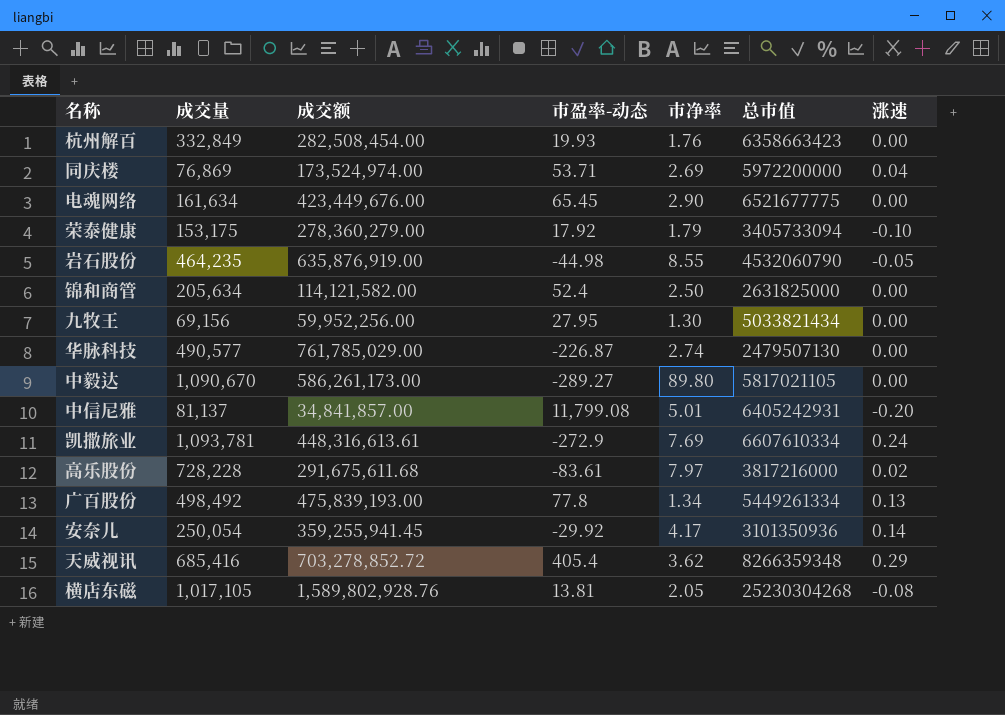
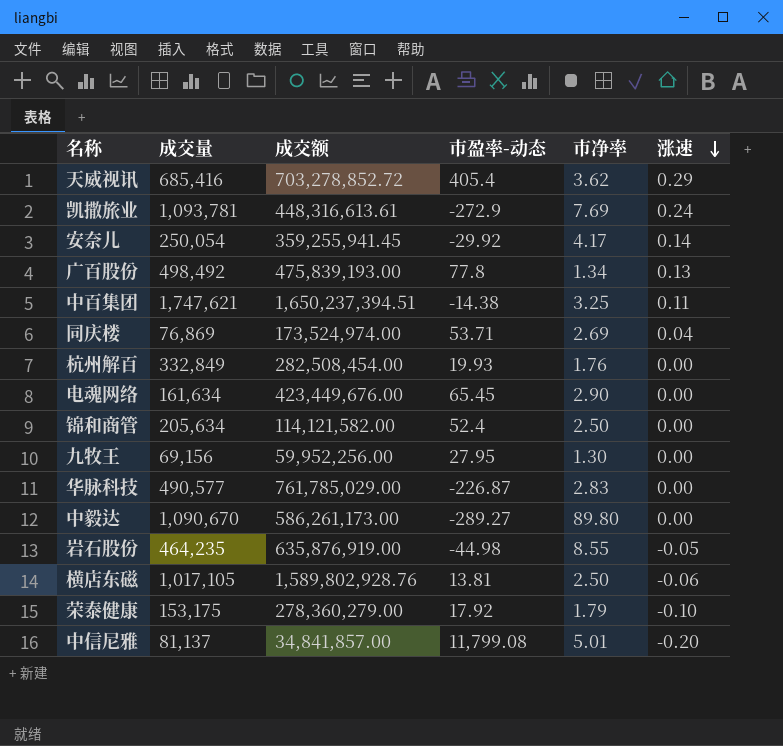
row order: none -> 涨速 descending
column 总市值 | position: 6 -> none
row 高乐股份: 728,228 | 291,675,611.68 | -83.61 | 7.97 | 3817216000 | 0.02 -> none
row 中百集团: none -> 1,747,621 | 1,650,237,394.51 | -14.38 | 3.25 | 0.11
华脉科技 | 市净率: 2.74 -> 2.83
横店东磁 | 市净率: 2.05 -> 2.50
横店东磁 | 涨速: -0.08 -> -0.06

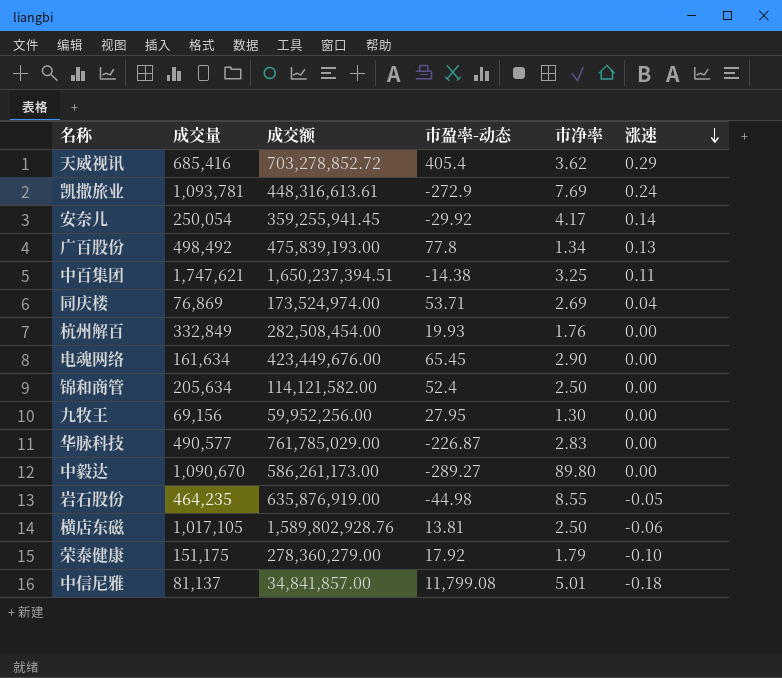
荣泰健康 | 成交量: 153,175 -> 151,175
中信尼雅 | 涨速: -0.20 -> -0.18

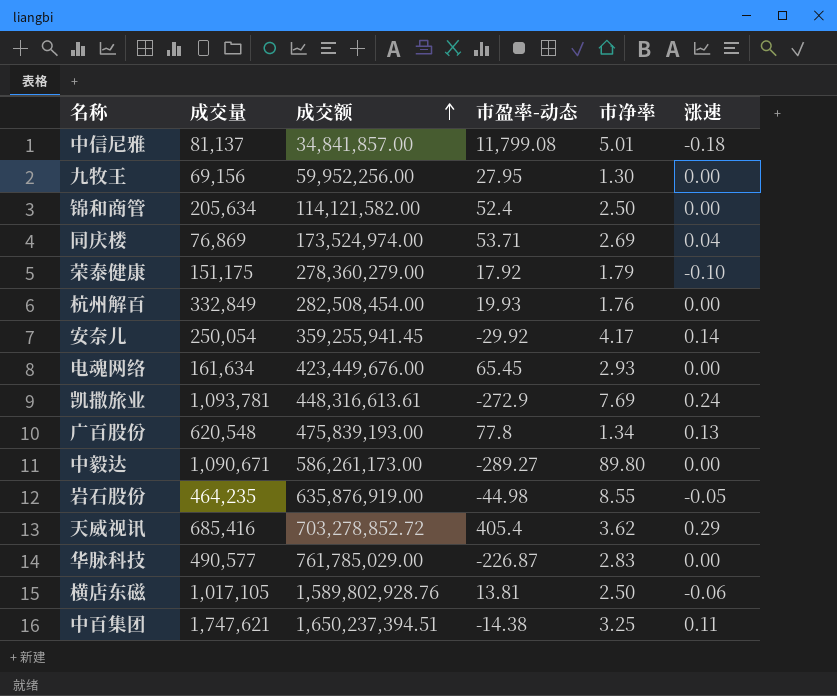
row order: 涨速 descending -> 成交额 ascending
电魂网络 | 市净率: 2.90 -> 2.93
广百股份 | 成交量: 498,492 -> 620,548
中毅达 | 成交量: 1,090,670 -> 1,090,671

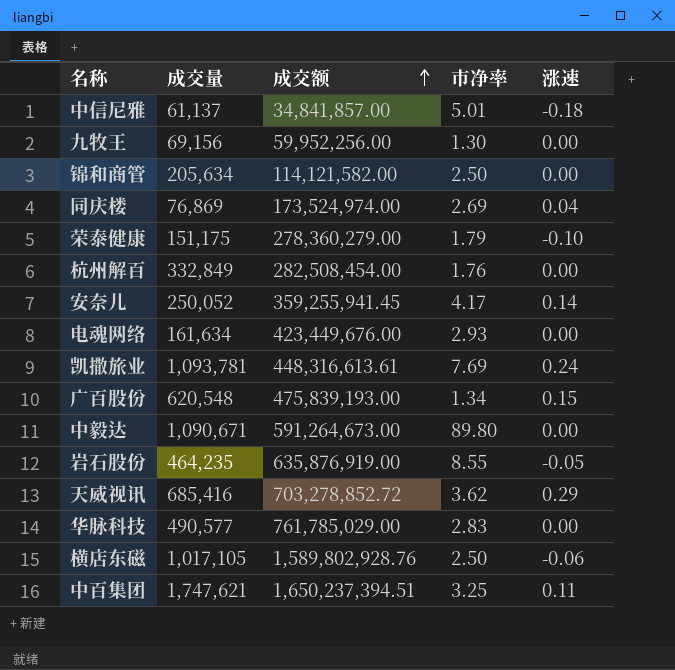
column 市盈率-动态 | position: 4 -> none
中信尼雅 | 成交量: 81,137 -> 61,137
安奈儿 | 成交量: 250,054 -> 250,052
广百股份 | 涨速: 0.13 -> 0.15
中毅达 | 成交额: 586,261,173.00 -> 591,264,673.00

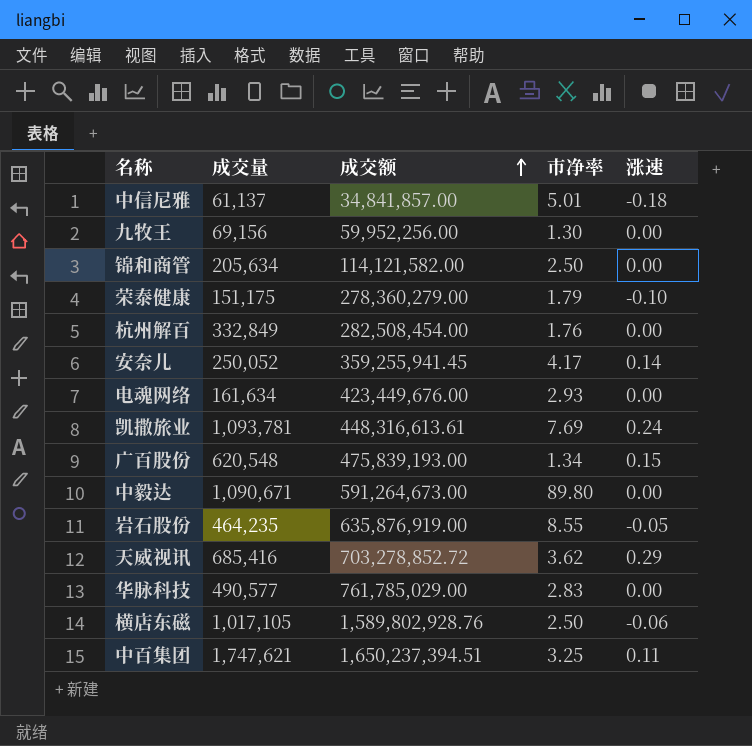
row 同庆楼: 76,869 | 173,524,974.00 | 2.69 | 0.04 -> none

